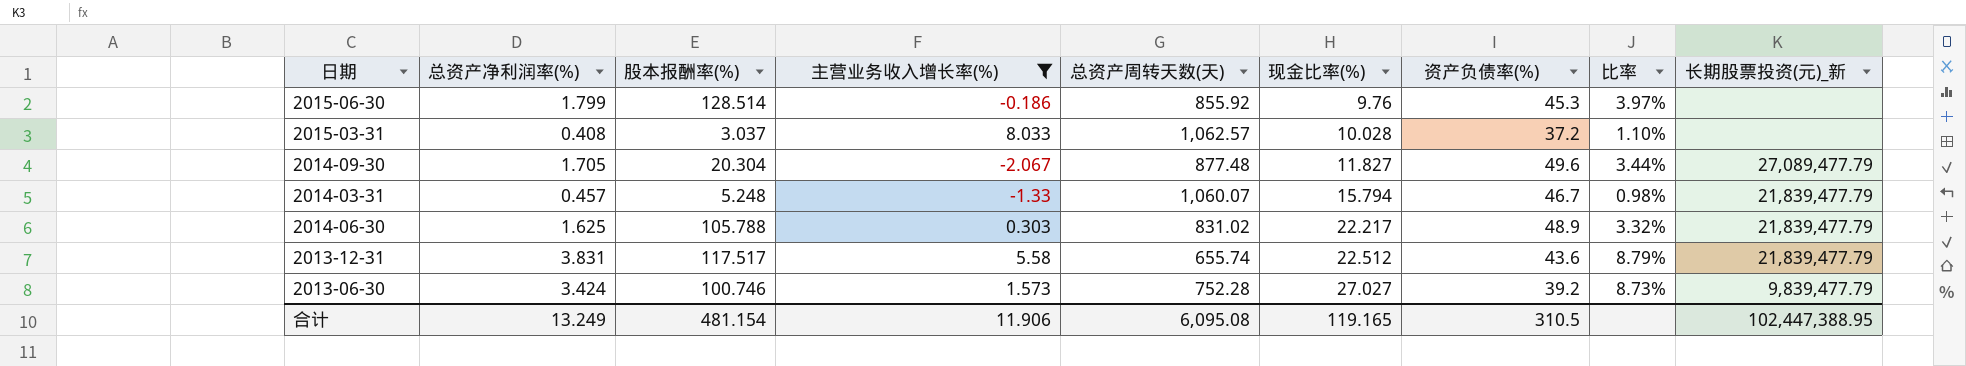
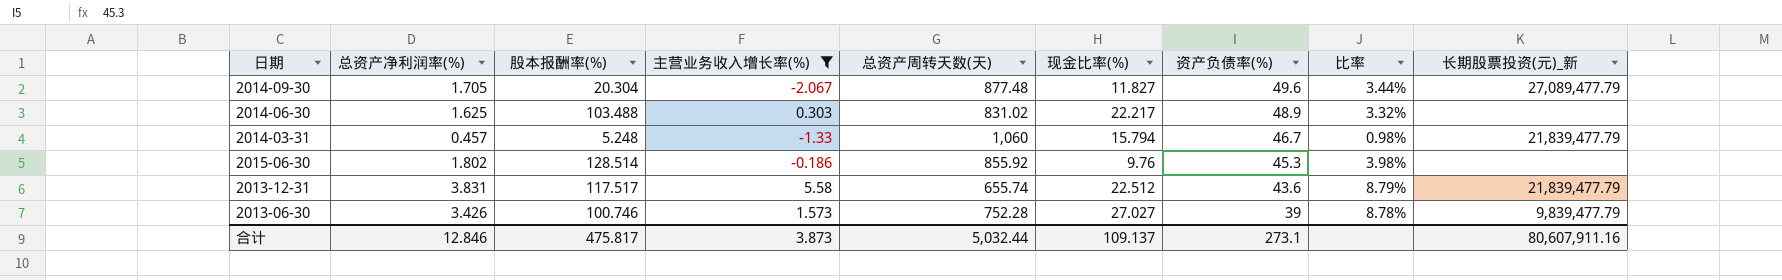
row order: 现金比率(%) ascending -> 资产负债率(%) descending
row 2015-03-31: 0.408 | 3.037 | 8.033 | 1,062.57 | 10.028 | 37.2 | 1.10% | none -> none
2014-06-30 | 股本报酬率(%): 105.788 -> 103.488
2014-06-30 | 长期股票投资(元)_新: 21,839,477.79 -> none
2014-03-31 | 总资产周转天数(天): 1,060.07 -> 1,060
2015-06-30 | 总资产净利润率(%): 1.799 -> 1.802
2015-06-30 | 比率: 3.97% -> 3.98%
2013-06-30 | 总资产净利润率(%): 3.424 -> 3.426
2013-06-30 | 资产负债率(%): 39.2 -> 39
2013-06-30 | 比率: 8.73% -> 8.78%
合计 | 总资产净利润率(%): 13.249 -> 12.846
合计 | 股本报酬率(%): 481.154 -> 475.817
合计 | 主营业务收入增长率(%): 11.906 -> 3.873
合计 | 总资产周转天数(天): 6,095.08 -> 5,032.44
合计 | 现金比率(%): 119.165 -> 109.137
合计 | 资产负债率(%): 310.5 -> 273.1
合计 | 长期股票投资(元)_新: 102,447,388.95 -> 80,607,911.16

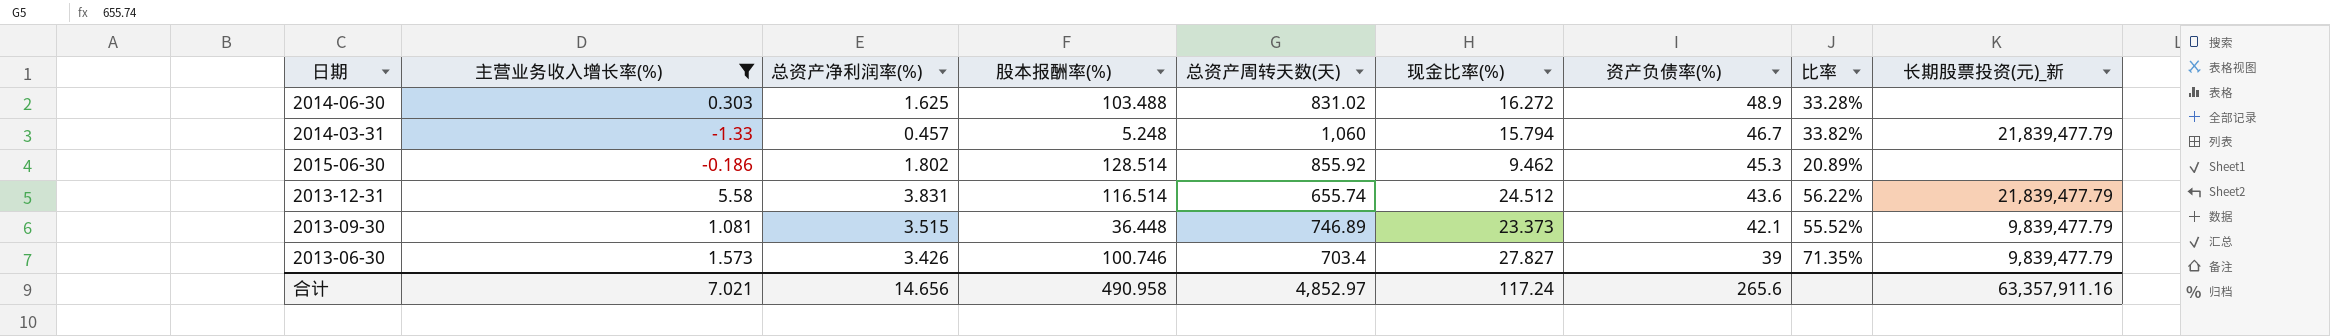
column 主营业务收入增长率(%) | position: 4 -> 2
column 比率 | formula: [总资产净利润率(%)] / [资产负债率(%)] -> [现金比率(%)] / [资产负债率(%)]
row 2014-09-30: 1.705 | 20.304 | -2.067 | 877.48 | 11.827 | 49.6 | 3.44% | 27,089,477.79 -> none
2014-06-30 | 现金比率(%): 22.217 -> 16.272
2015-06-30 | 现金比率(%): 9.76 -> 9.462
2013-12-31 | 股本报酬率(%): 117.517 -> 116.514
2013-12-31 | 现金比率(%): 22.512 -> 24.512
row 2013-09-30: none -> 1.081 | 3.515 | 36.448 | 746.89 | 23.373 | 42.1 | 55.52% | 9,839,477.79
2013-06-30 | 总资产周转天数(天): 752.28 -> 703.4
2013-06-30 | 现金比率(%): 27.027 -> 27.827
合计 | 主营业务收入增长率(%): 3.873 -> 7.021
合计 | 总资产净利润率(%): 12.846 -> 14.656
合计 | 股本报酬率(%): 475.817 -> 490.958
合计 | 总资产周转天数(天): 5,032.44 -> 4,852.97
合计 | 现金比率(%): 109.137 -> 117.24
合计 | 资产负债率(%): 273.1 -> 265.6
合计 | 长期股票投资(元)_新: 80,607,911.16 -> 63,357,911.16

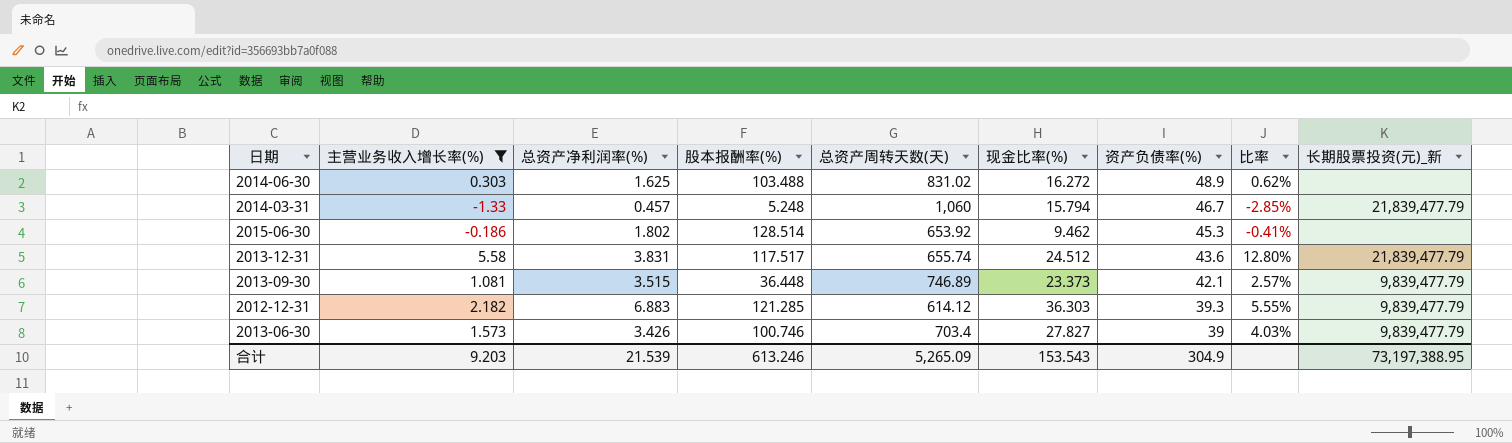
column 比率 | formula: [现金比率(%)] / [资产负债率(%)] -> [主营业务收入增长率(%)] / [资产负债率(%)]
2015-06-30 | 总资产周转天数(天): 855.92 -> 653.92
2013-12-31 | 股本报酬率(%): 116.514 -> 117.517
row 2012-12-31: none -> 2.182 | 6.883 | 121.285 | 614.12 | 36.303 | 39.3 | 5.55% | 9,839,477.79
合计 | 主营业务收入增长率(%): 7.021 -> 9.203
合计 | 总资产净利润率(%): 14.656 -> 21.539
合计 | 股本报酬率(%): 490.958 -> 613.246
合计 | 总资产周转天数(天): 4,852.97 -> 5,265.09
合计 | 现金比率(%): 117.24 -> 153.543
合计 | 资产负债率(%): 265.6 -> 304.9
合计 | 长期股票投资(元)_新: 63,357,911.16 -> 73,197,388.95

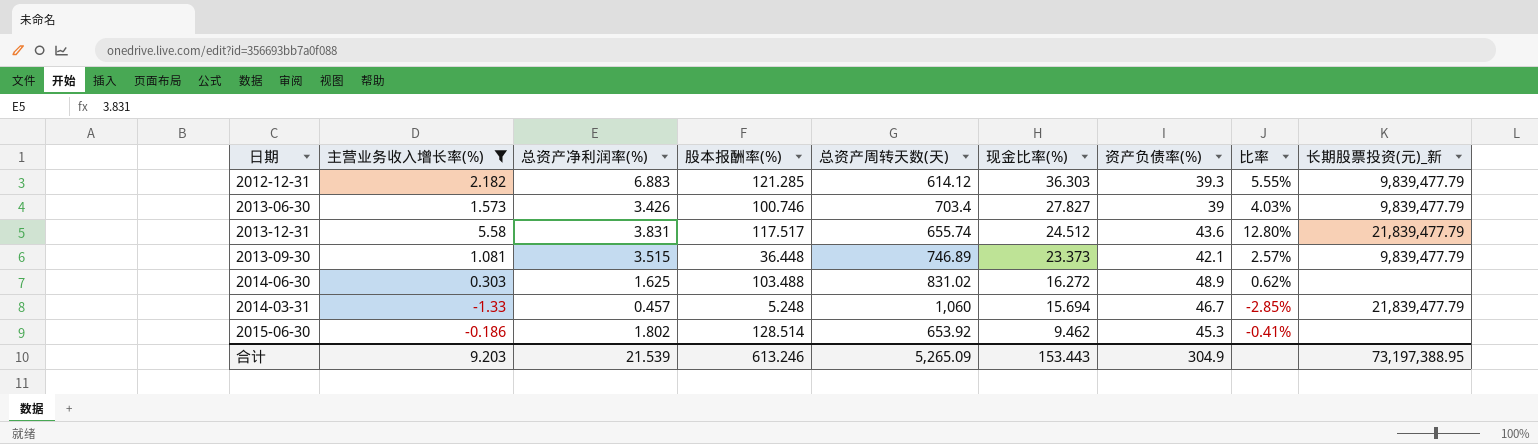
row order: 资产负债率(%) descending -> 现金比率(%) descending
2014-03-31 | 现金比率(%): 15.794 -> 15.694
合计 | 现金比率(%): 153.543 -> 153.443

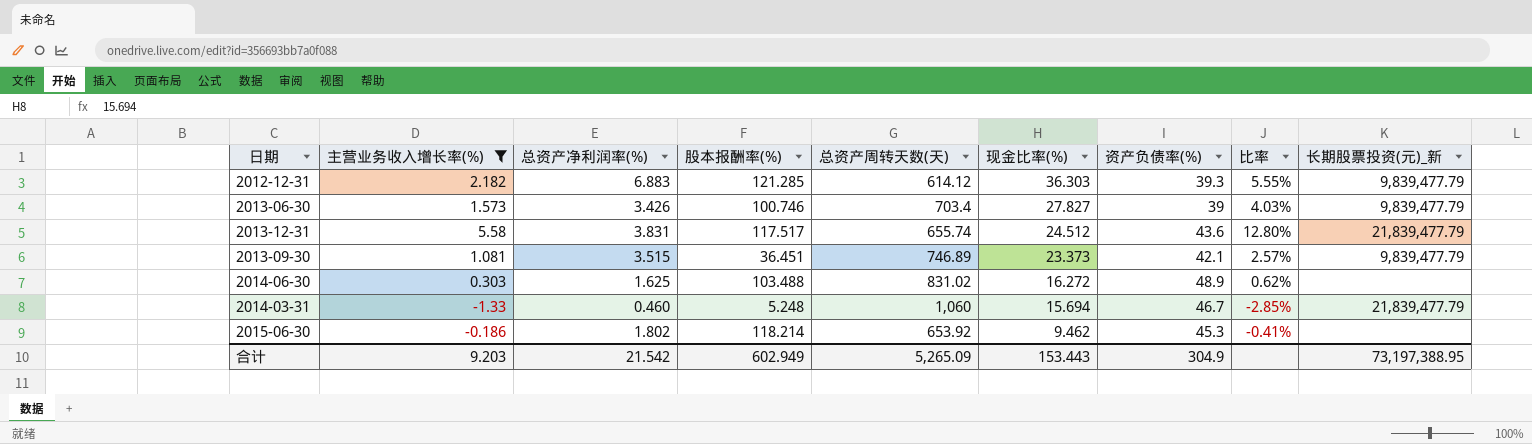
2013-09-30 | 股本报酬率(%): 36.448 -> 36.451
2014-03-31 | 总资产净利润率(%): 0.457 -> 0.460
2015-06-30 | 股本报酬率(%): 128.514 -> 118.214
合计 | 总资产净利润率(%): 21.539 -> 21.542
合计 | 股本报酬率(%): 613.246 -> 602.949

